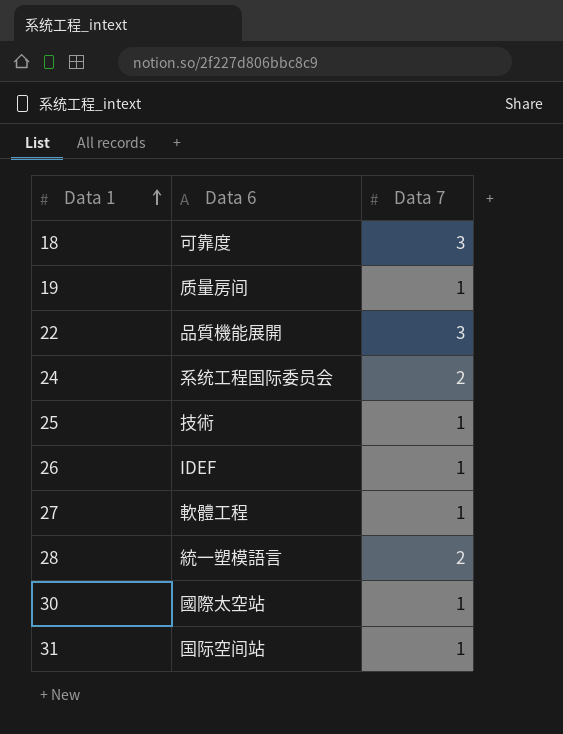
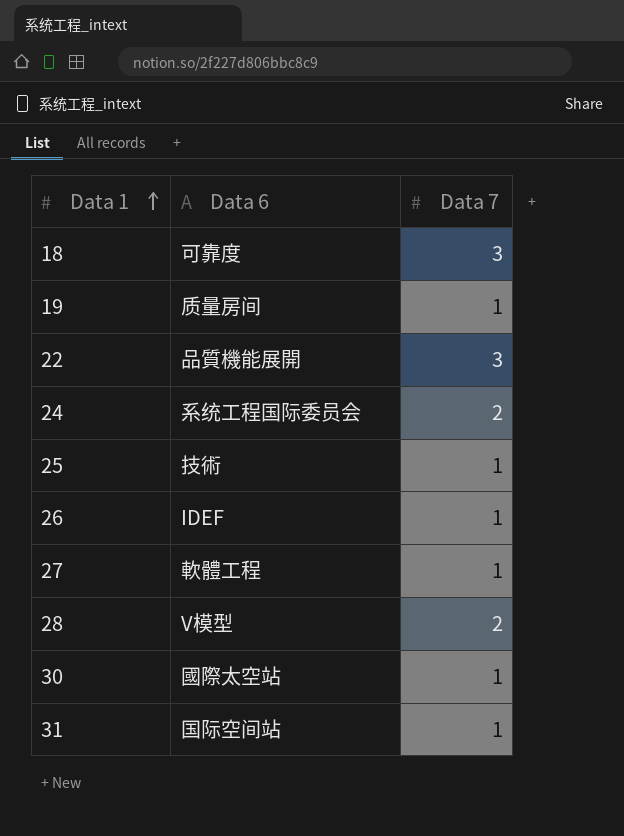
28 | Data 6: 統一塑模語言 -> V模型

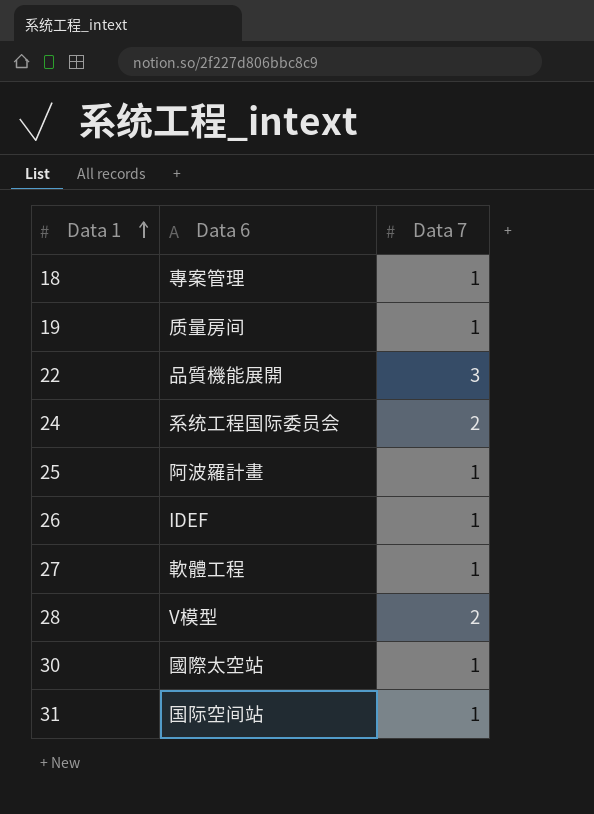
18 | Data 6: 可靠度 -> 專案管理
18 | Data 7: 3 -> 1
25 | Data 6: 技術 -> 阿波羅計畫

